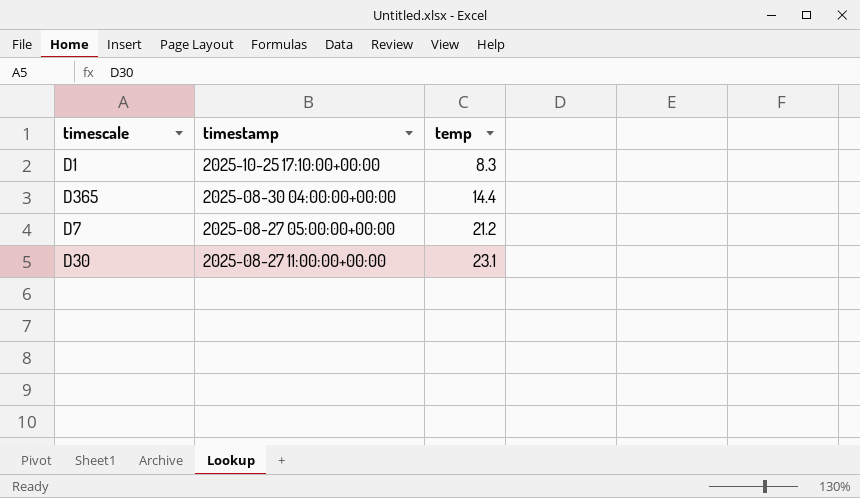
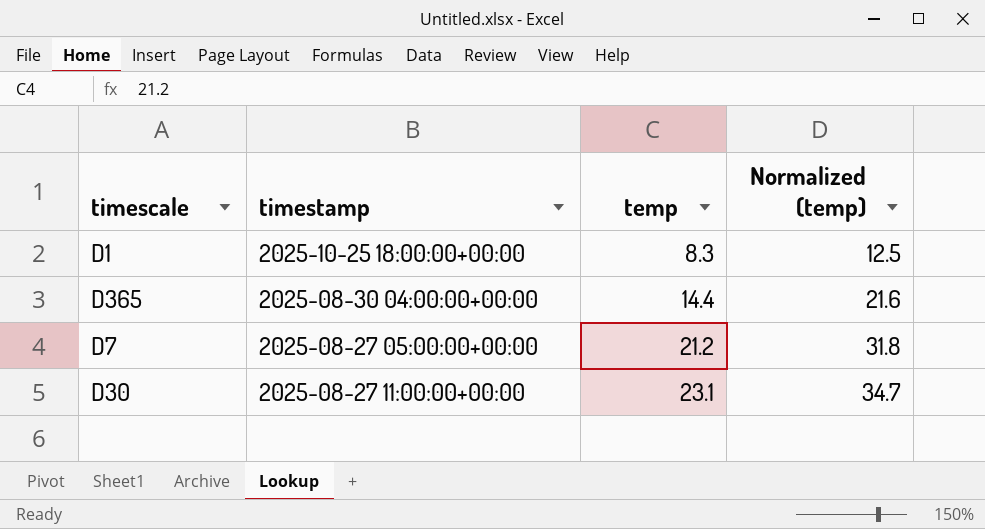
column Normalized (temp) | formula: none -> [temp] * 1.5
D1 | timestamp: 2025-10-25 17:10:00+00:00 -> 2025-10-25 18:00:00+00:00

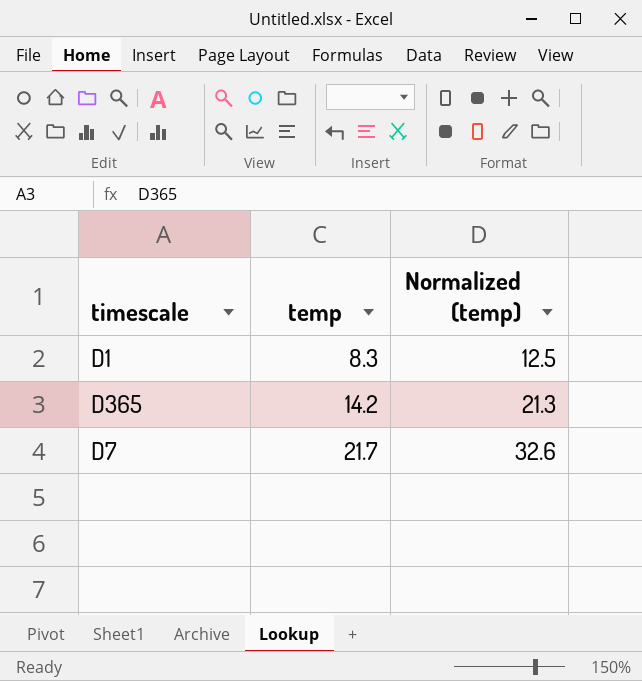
column timestamp | position: 2 -> none
row D30: 2025-08-27 11:00:00+00:00 | 23.1 | 34.7 -> none
D365 | temp: 14.4 -> 14.2
D365 | Normalized (temp): 21.6 -> 21.3
D7 | temp: 21.2 -> 21.7
D7 | Normalized (temp): 31.8 -> 32.6

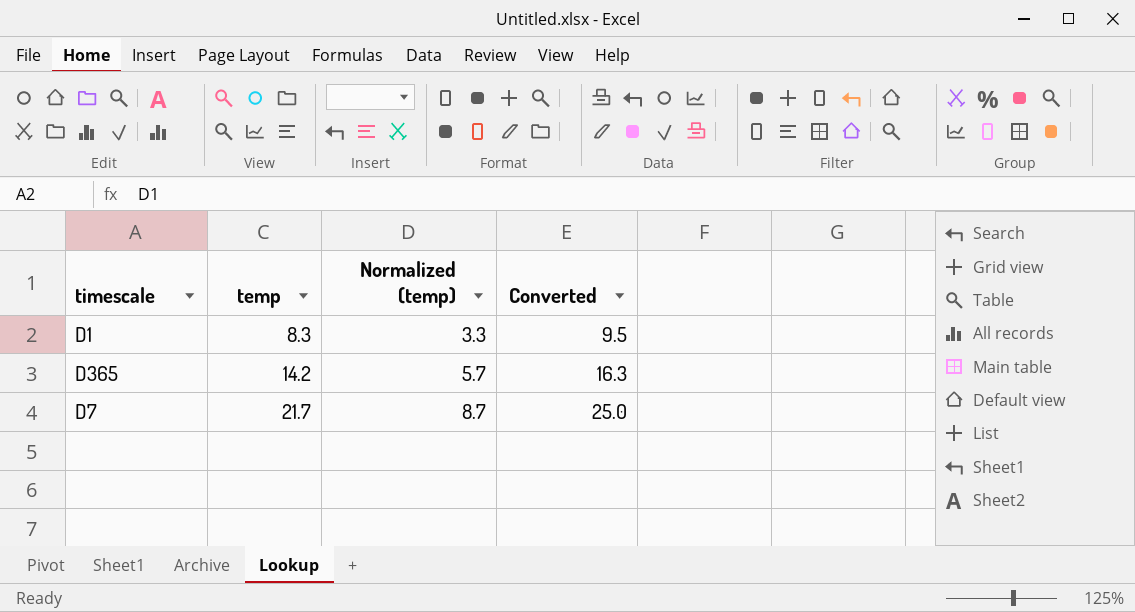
column Normalized (temp) | formula: [temp] * 1.5 -> [temp] * 0.4
column Converted | formula: none -> [temp] * 1.15

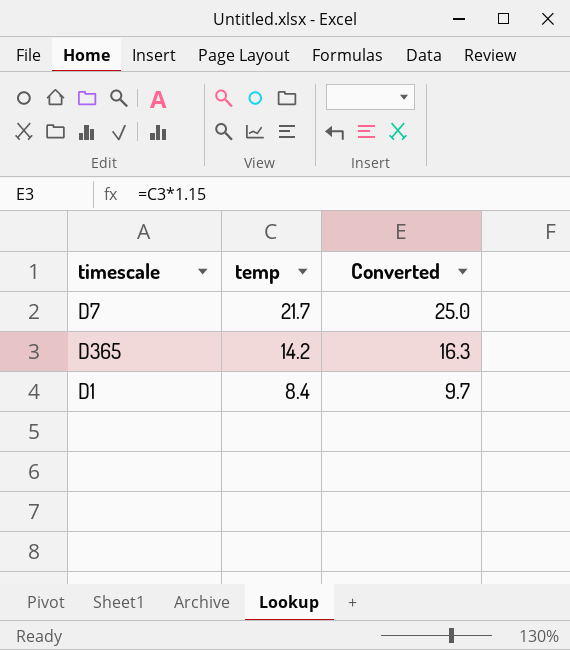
row order: temp ascending -> temp descending
column Normalized (temp) | formula: [temp] * 0.4 -> none
D1 | temp: 8.3 -> 8.4
D1 | Converted: 9.5 -> 9.7

